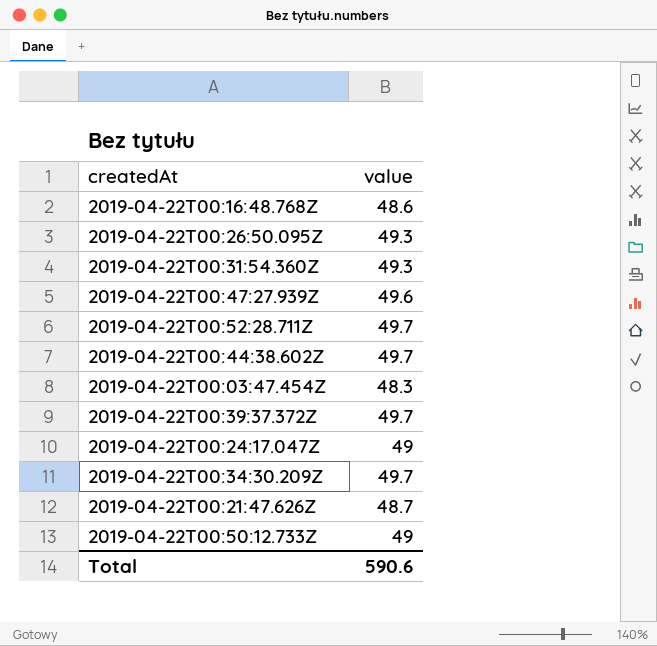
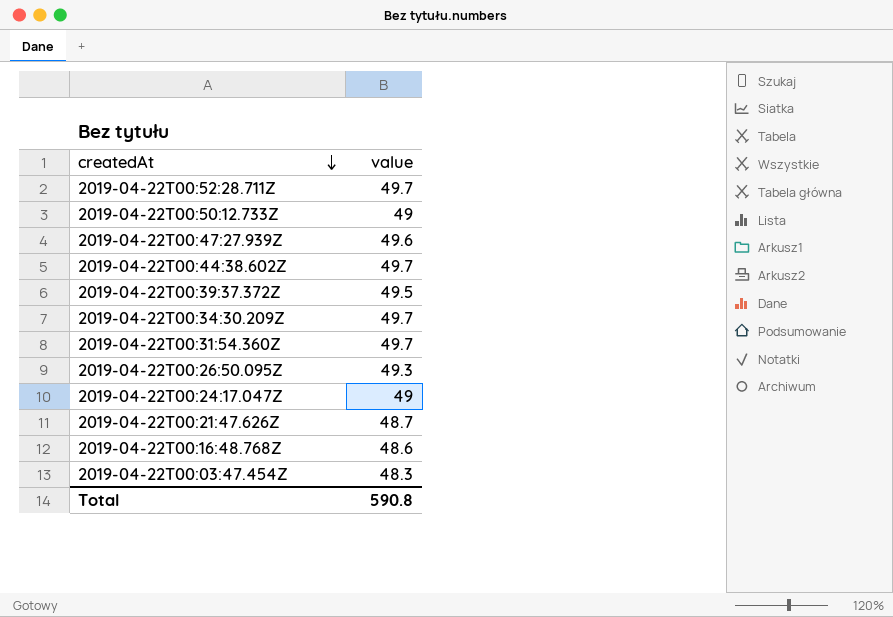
row order: none -> createdAt descending
2019-04-22T00:39:37.372Z | value: 49.7 -> 49.5
2019-04-22T00:31:54.360Z | value: 49.3 -> 49.7
Total | value: 590.6 -> 590.8

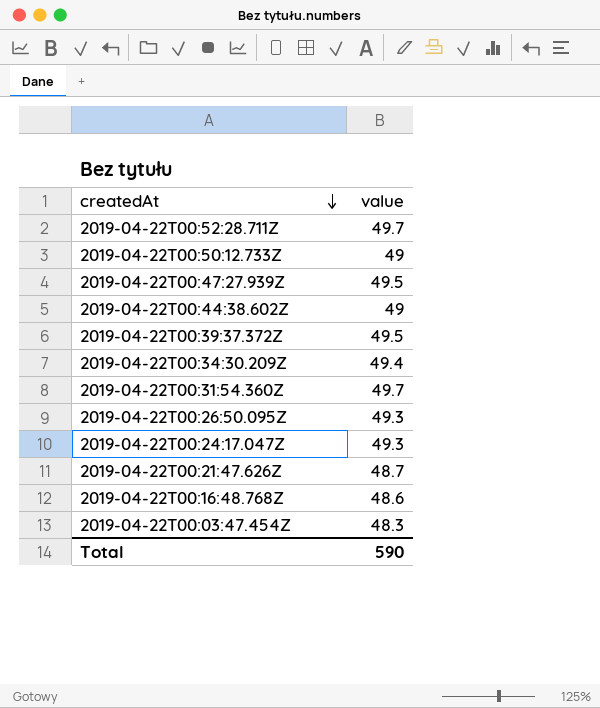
2019-04-22T00:47:27.939Z | value: 49.6 -> 49.5
2019-04-22T00:44:38.602Z | value: 49.7 -> 49
2019-04-22T00:34:30.209Z | value: 49.7 -> 49.4
2019-04-22T00:24:17.047Z | value: 49 -> 49.3
Total | value: 590.8 -> 590

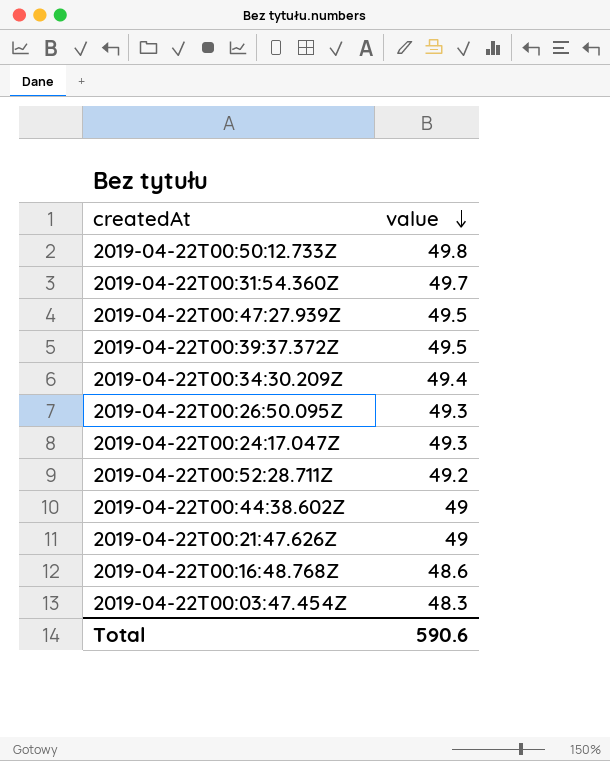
row order: createdAt descending -> value descending
2019-04-22T00:50:12.733Z | value: 49 -> 49.8
2019-04-22T00:52:28.711Z | value: 49.7 -> 49.2
2019-04-22T00:21:47.626Z | value: 48.7 -> 49
Total | value: 590 -> 590.6

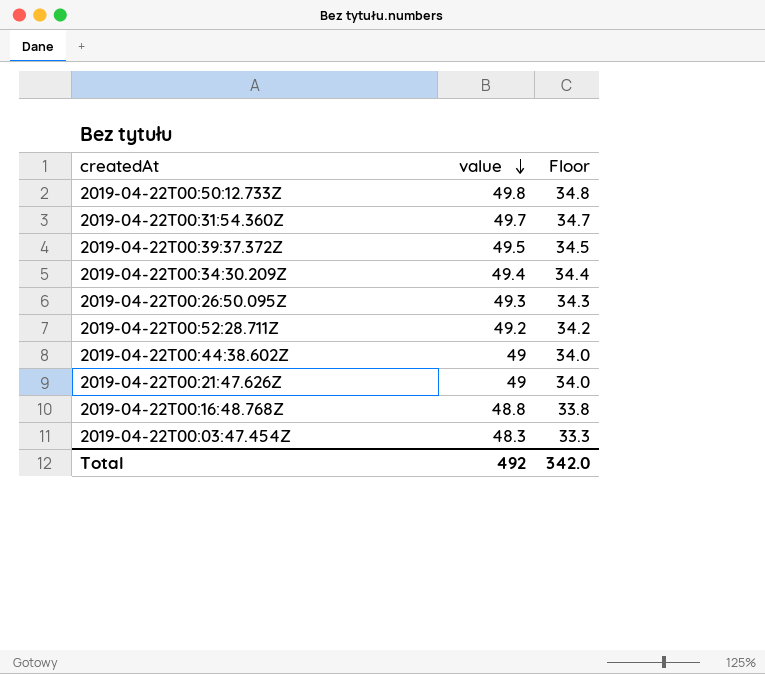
column Floor | formula: none -> [value] - 15
row 2019-04-22T00:47:27.939Z: 49.5 -> none
row 2019-04-22T00:24:17.047Z: 49.3 -> none
2019-04-22T00:16:48.768Z | value: 48.6 -> 48.8
Total | value: 590.6 -> 492

